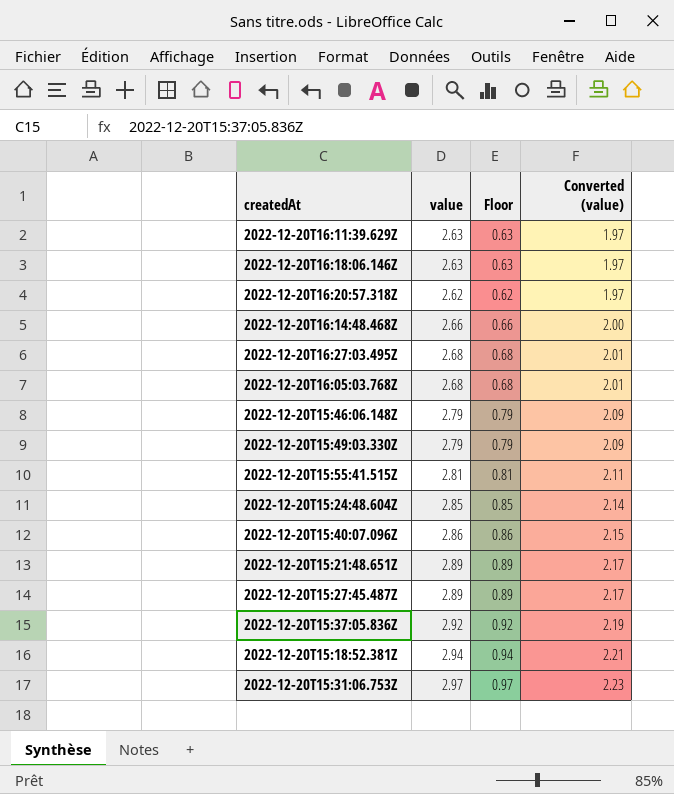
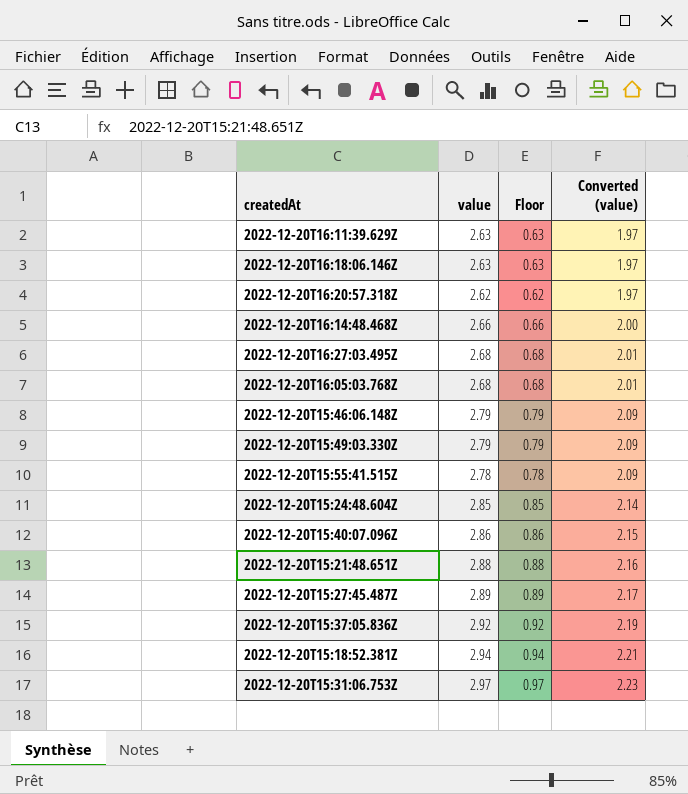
2022-12-20T15:55:41.515Z | value: 2.81 -> 2.78
2022-12-20T15:55:41.515Z | Floor: 0.81 -> 0.78
2022-12-20T15:55:41.515Z | Converted (value): 2.11 -> 2.09
2022-12-20T15:21:48.651Z | value: 2.89 -> 2.88
2022-12-20T15:21:48.651Z | Floor: 0.89 -> 0.88
2022-12-20T15:21:48.651Z | Converted (value): 2.17 -> 2.16

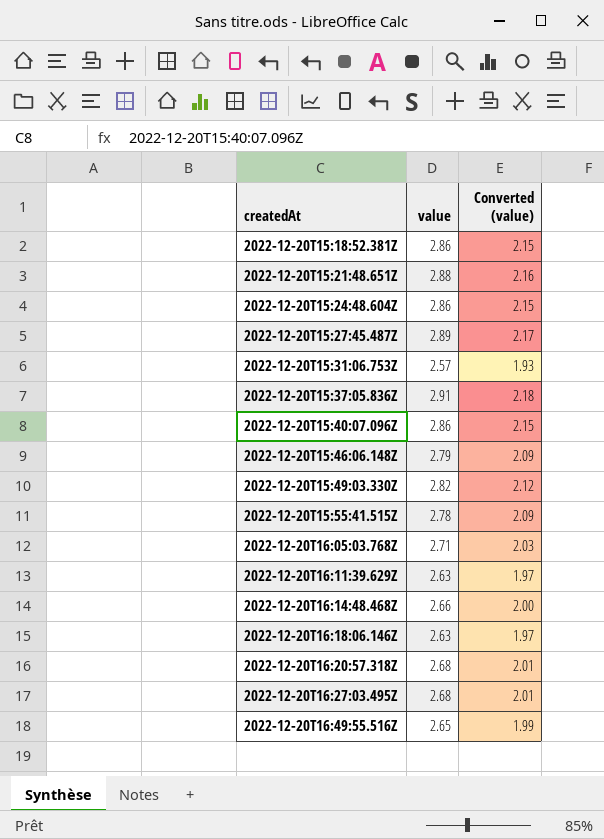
row order: Converted (value) ascending -> createdAt ascending
column Floor | formula: [value] - 2 -> none
2022-12-20T15:18:52.381Z | value: 2.94 -> 2.86
2022-12-20T15:18:52.381Z | Converted (value): 2.21 -> 2.15
2022-12-20T15:24:48.604Z | value: 2.85 -> 2.86
2022-12-20T15:24:48.604Z | Converted (value): 2.14 -> 2.15
2022-12-20T15:31:06.753Z | value: 2.97 -> 2.57
2022-12-20T15:31:06.753Z | Converted (value): 2.23 -> 1.93
2022-12-20T15:37:05.836Z | value: 2.92 -> 2.91
2022-12-20T15:37:05.836Z | Converted (value): 2.19 -> 2.18
2022-12-20T15:49:03.330Z | value: 2.79 -> 2.82
2022-12-20T15:49:03.330Z | Converted (value): 2.09 -> 2.12
2022-12-20T16:05:03.768Z | value: 2.68 -> 2.71
2022-12-20T16:05:03.768Z | Converted (value): 2.01 -> 2.03
2022-12-20T16:20:57.318Z | value: 2.62 -> 2.68
2022-12-20T16:20:57.318Z | Converted (value): 1.97 -> 2.01
row 2022-12-20T16:49:55.516Z: none -> 2.65 | 1.99

